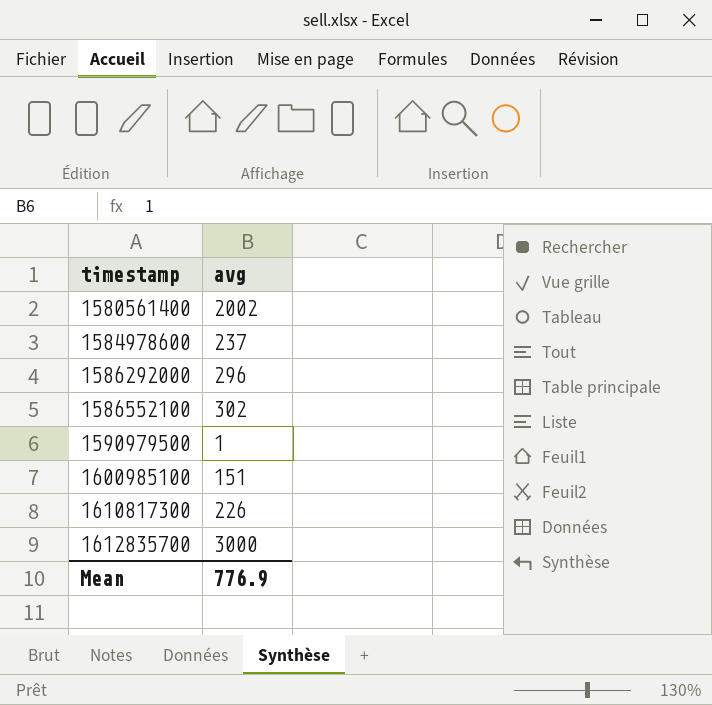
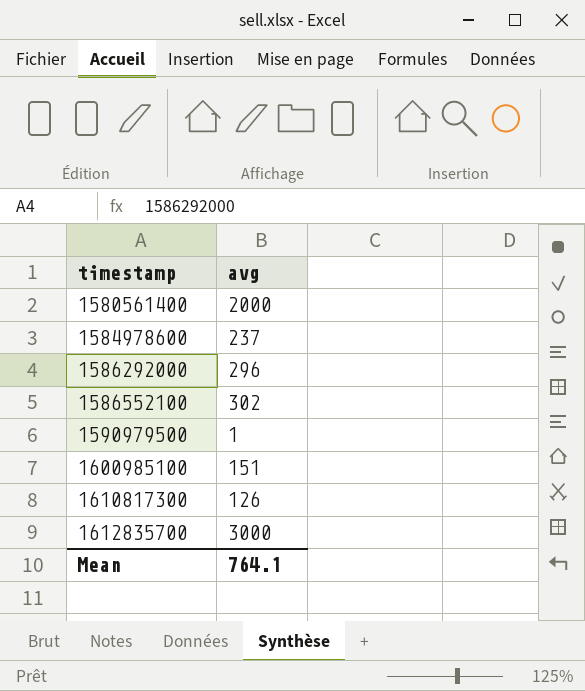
1580561400 | avg: 2002 -> 2000
1610817300 | avg: 226 -> 126
Mean | avg: 776.9 -> 764.1

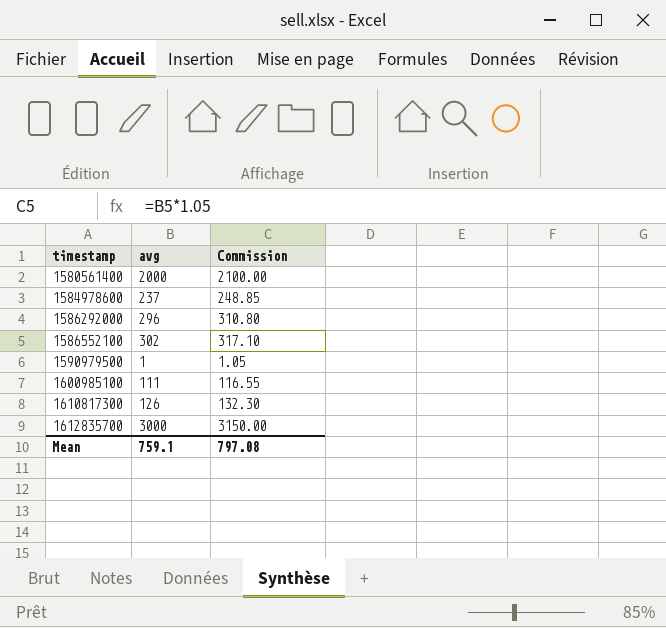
column Commission | formula: none -> [avg] * 1.05
1600985100 | avg: 151 -> 111
Mean | avg: 764.1 -> 759.1

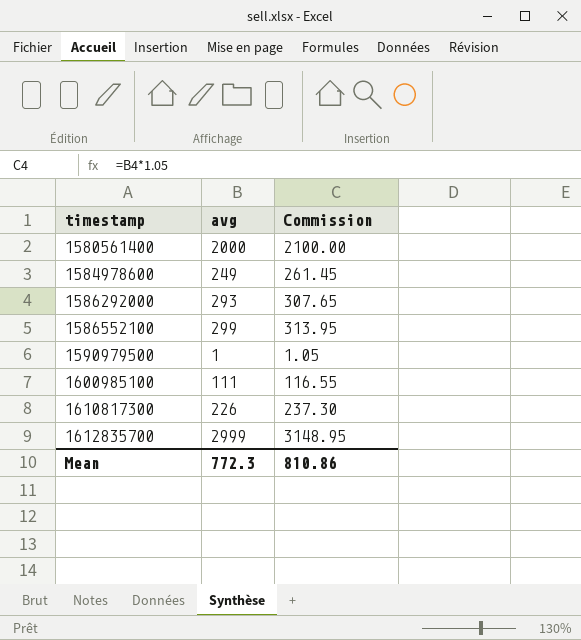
1584978600 | avg: 237 -> 249
1584978600 | Commission: 248.85 -> 261.45
1586292000 | avg: 296 -> 293
1586292000 | Commission: 310.80 -> 307.65
1586552100 | avg: 302 -> 299
1586552100 | Commission: 317.10 -> 313.95
1610817300 | avg: 126 -> 226
1610817300 | Commission: 132.30 -> 237.30
1612835700 | avg: 3000 -> 2999
1612835700 | Commission: 3150.00 -> 3148.95
Mean | avg: 759.1 -> 772.3
Mean | Commission: 797.08 -> 810.86

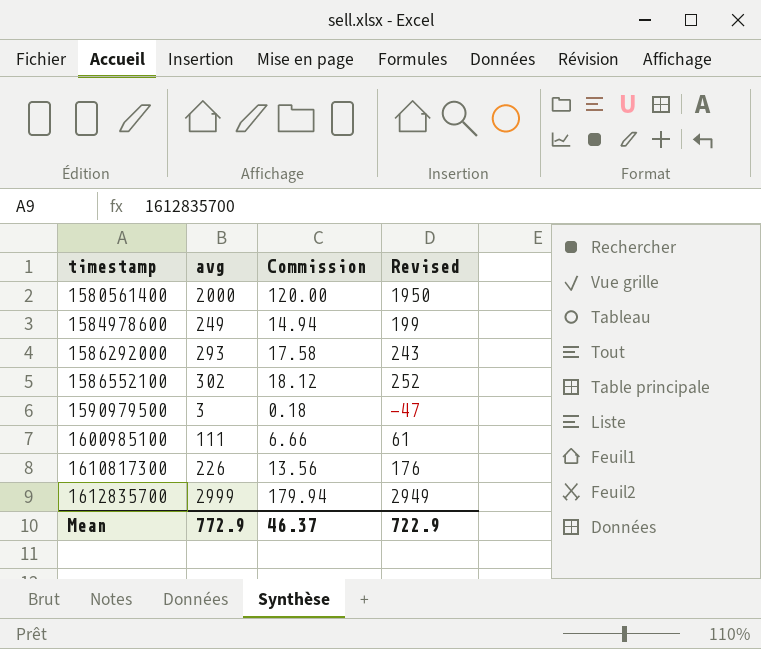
column Commission | formula: [avg] * 1.05 -> [avg] * 0.06
column Revised | formula: none -> [avg] - 50
1586552100 | avg: 299 -> 302
1590979500 | avg: 1 -> 3
Mean | avg: 772.3 -> 772.9
Mean | Commission: 810.86 -> 46.37

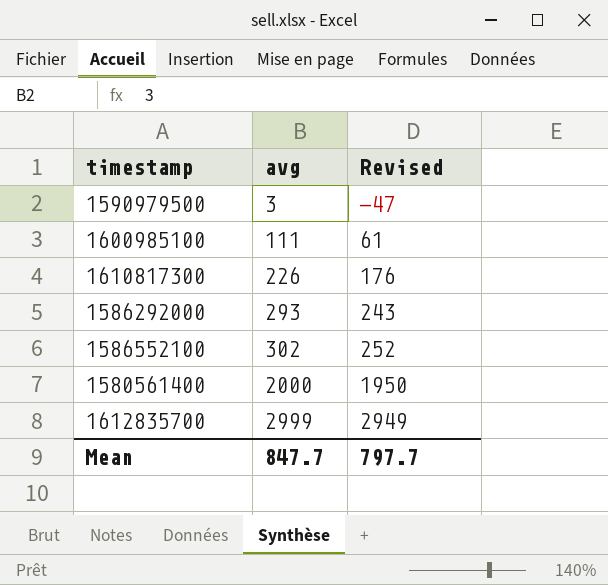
row order: timestamp ascending -> avg ascending
column Commission | formula: [avg] * 0.06 -> none
row 1584978600: 249 | 14.94 | 199 -> none
Mean | avg: 772.9 -> 847.7
Mean | Revised: 722.9 -> 797.7

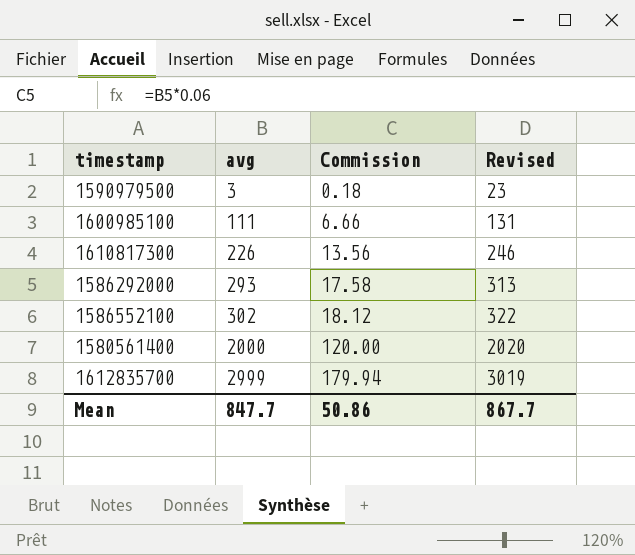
column Commission | formula: none -> [avg] * 0.06
column Revised | formula: [avg] - 50 -> [avg] + 20
Mean | Revised: 797.7 -> 867.7

